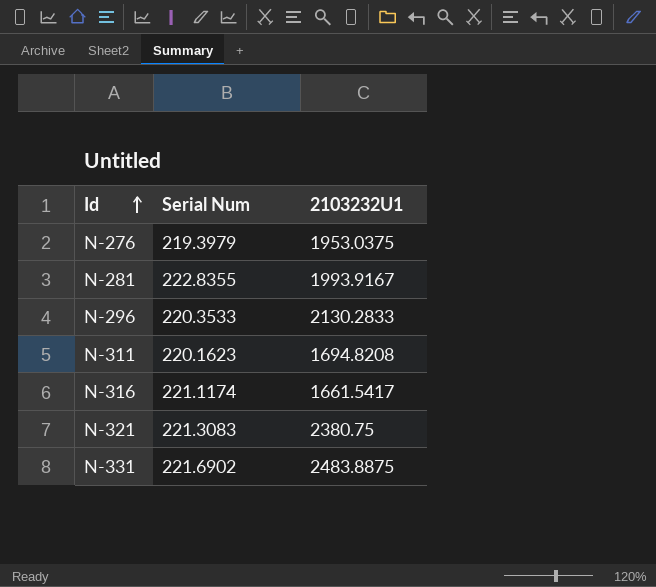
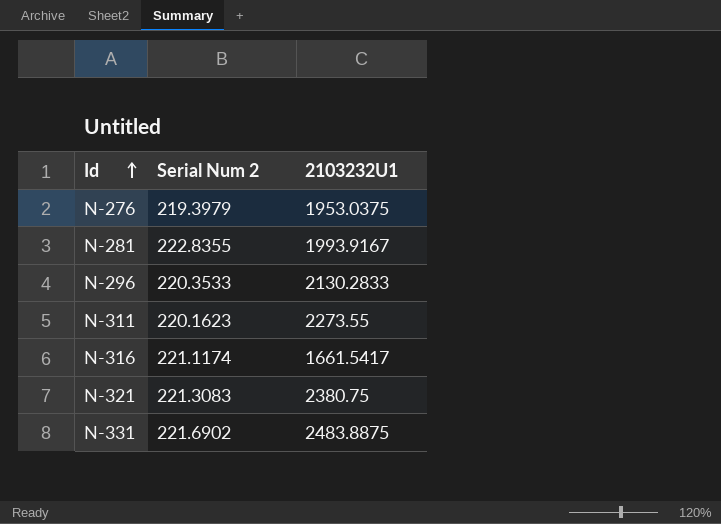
column name: Serial Num -> Serial Num 2
N-311 | 2103232U1: 1694.8208 -> 2273.55

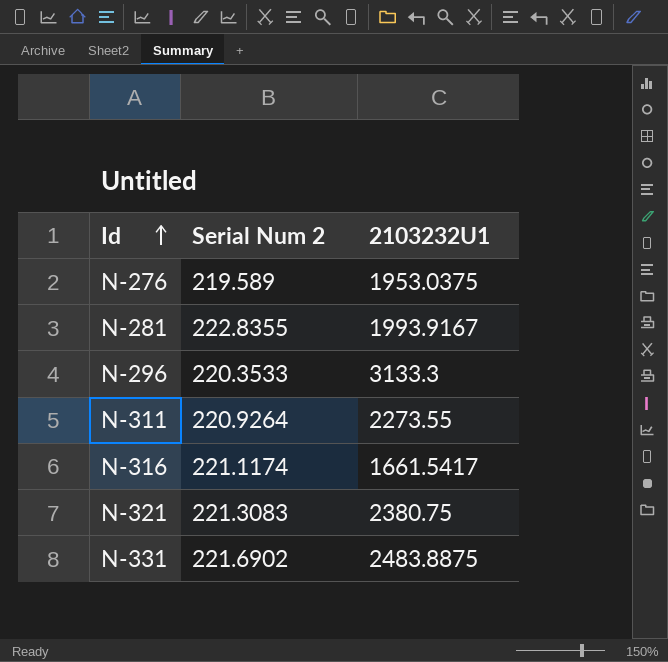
N-276 | Serial Num 2: 219.3979 -> 219.589
N-296 | 2103232U1: 2130.2833 -> 3133.3
N-311 | Serial Num 2: 220.1623 -> 220.9264

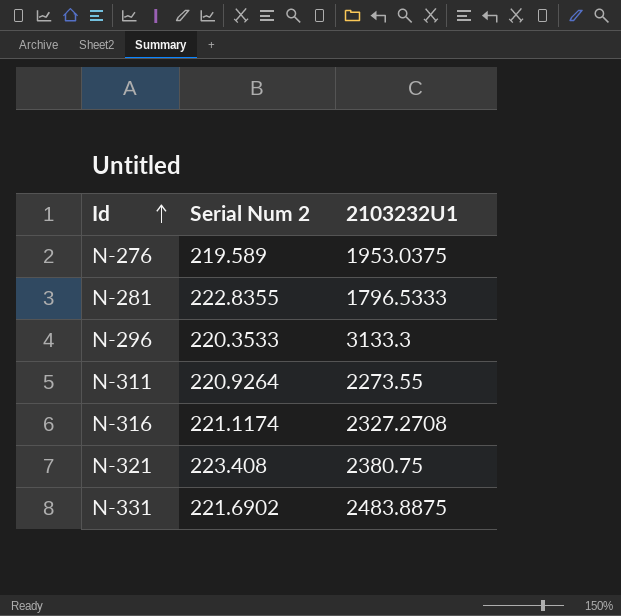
N-281 | 2103232U1: 1993.9167 -> 1796.5333
N-316 | 2103232U1: 1661.5417 -> 2327.2708
N-321 | Serial Num 2: 221.3083 -> 223.408

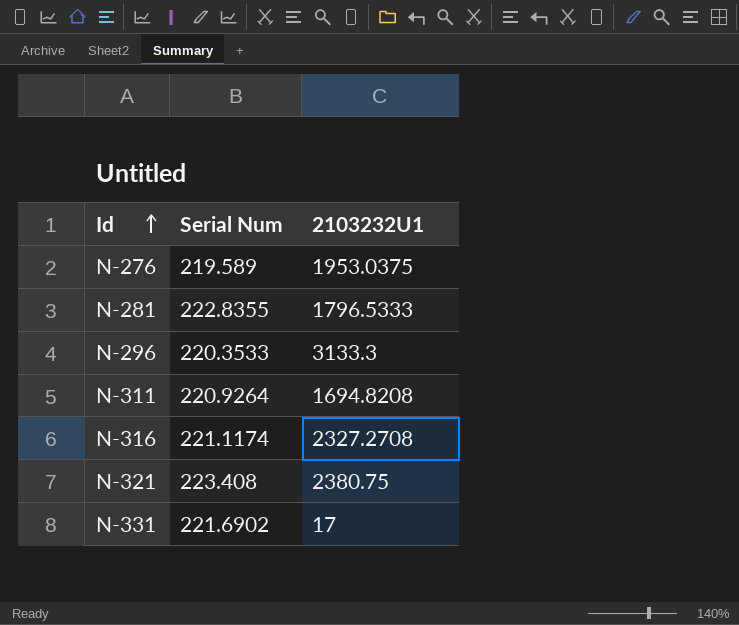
column name: Serial Num 2 -> Serial Num
N-311 | 2103232U1: 2273.55 -> 1694.8208
N-331 | 2103232U1: 2483.8875 -> 17

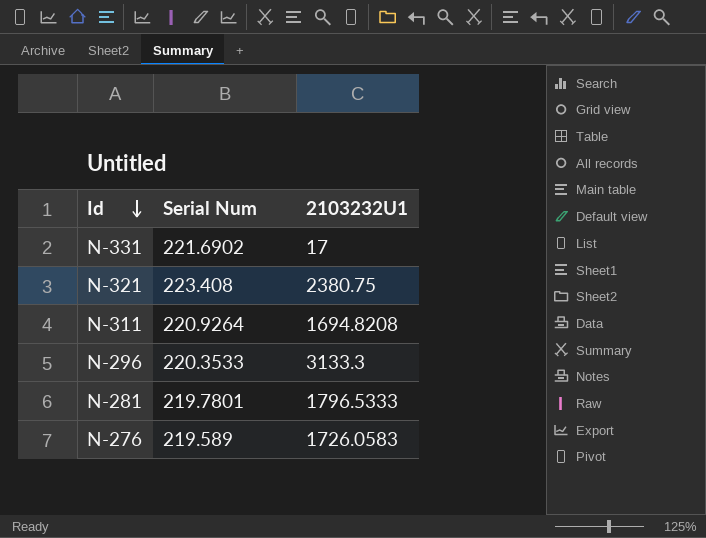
row order: Id ascending -> Id descending
row N-316: 221.1174 | 2327.2708 -> none
N-281 | Serial Num: 222.8355 -> 219.7801
N-276 | 2103232U1: 1953.0375 -> 1726.0583

